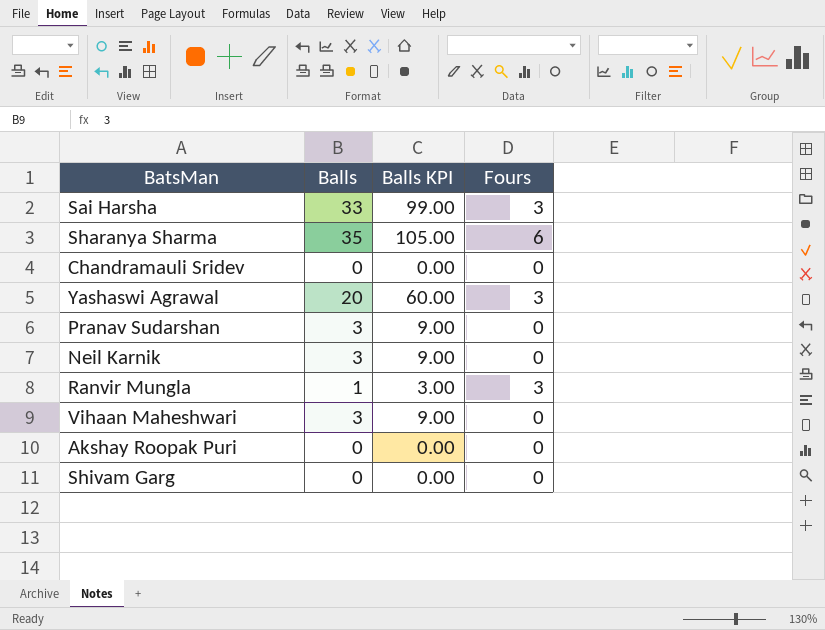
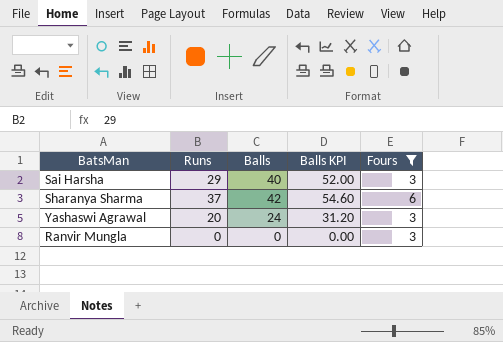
filter: none -> Fours != 0
column Runs | position: none -> 2
column Balls KPI | formula: [Balls] * 3 -> [Balls] * 1.3
Sai Harsha | Balls: 33 -> 40
Sharanya Sharma | Balls: 35 -> 42
Yashaswi Agrawal | Balls: 20 -> 24
Ranvir Mungla | Balls: 1 -> 0

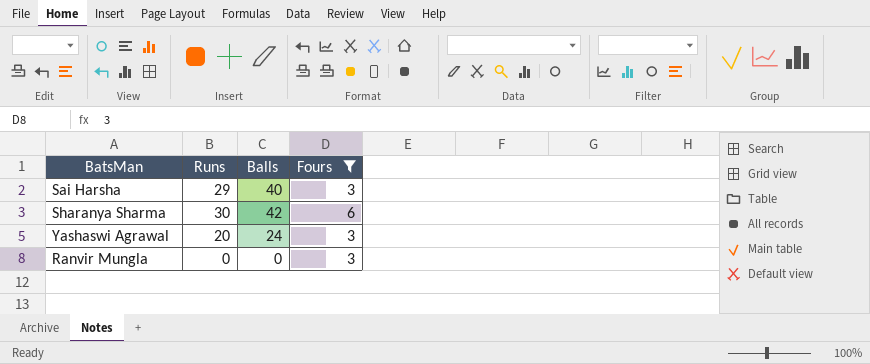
column Balls KPI | formula: [Balls] * 1.3 -> none
Sharanya Sharma | Runs: 37 -> 30

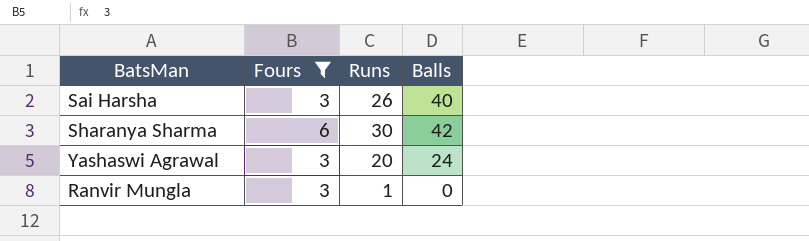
column Fours | position: 4 -> 2
Sai Harsha | Runs: 29 -> 26
Ranvir Mungla | Runs: 0 -> 1

